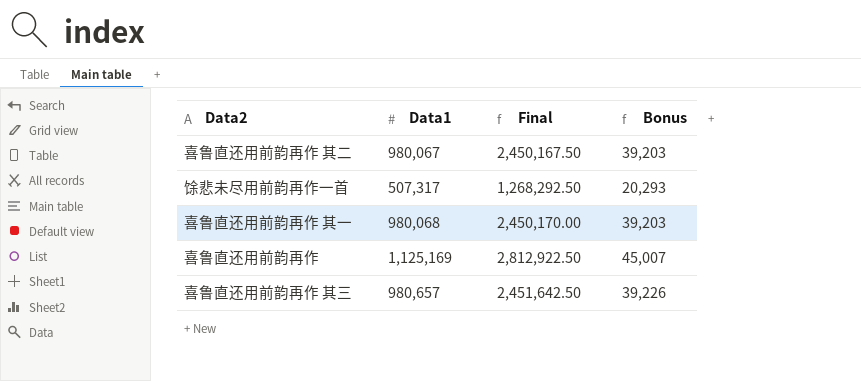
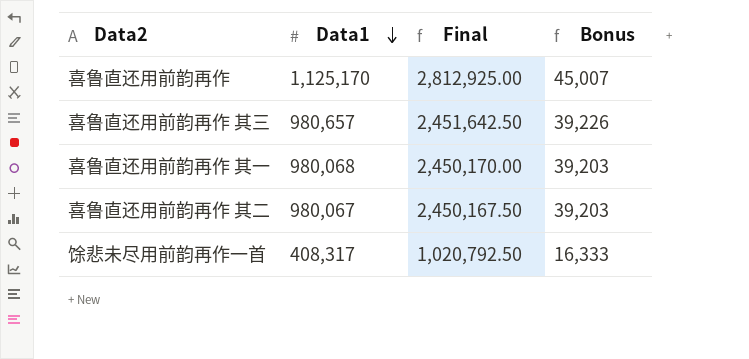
row order: none -> Data1 descending
喜鲁直还用前韵再作 | Data1: 1,125,169 -> 1,125,170
喜鲁直还用前韵再作 | Final: 2,812,922.50 -> 2,812,925.00
馀悲未尽用前韵再作一首 | Data1: 507,317 -> 408,317
馀悲未尽用前韵再作一首 | Final: 1,268,292.50 -> 1,020,792.50
馀悲未尽用前韵再作一首 | Bonus: 20,293 -> 16,333

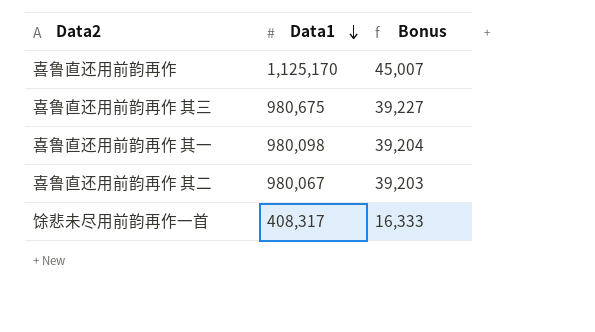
column Final | formula: [Data1] * 2.5 -> none
喜鲁直还用前韵再作 其三 | Data1: 980,657 -> 980,675
喜鲁直还用前韵再作 其三 | Bonus: 39,226 -> 39,227
喜鲁直还用前韵再作 其一 | Data1: 980,068 -> 980,098
喜鲁直还用前韵再作 其一 | Bonus: 39,203 -> 39,204

